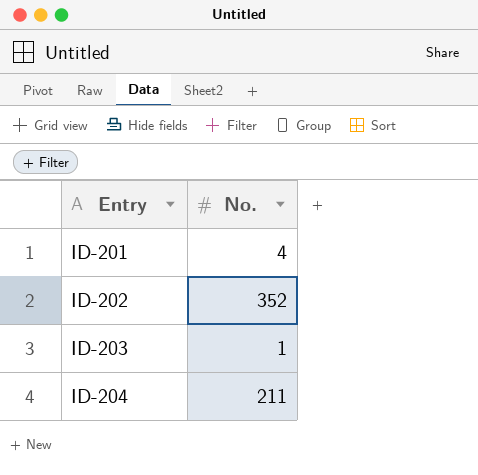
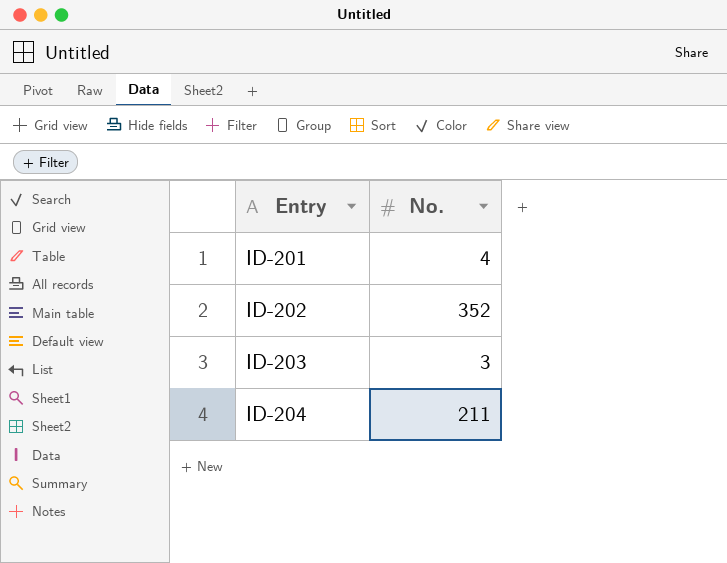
ID-203 | No.: 1 -> 3

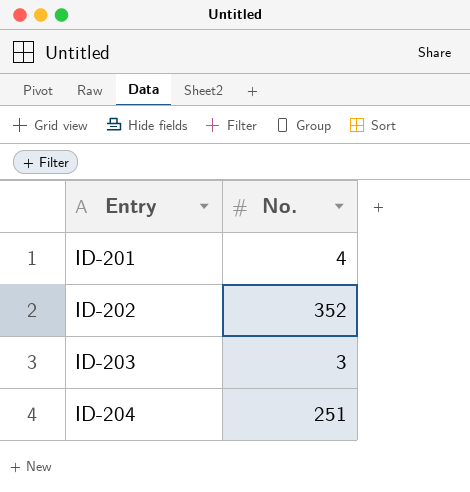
ID-204 | No.: 211 -> 251

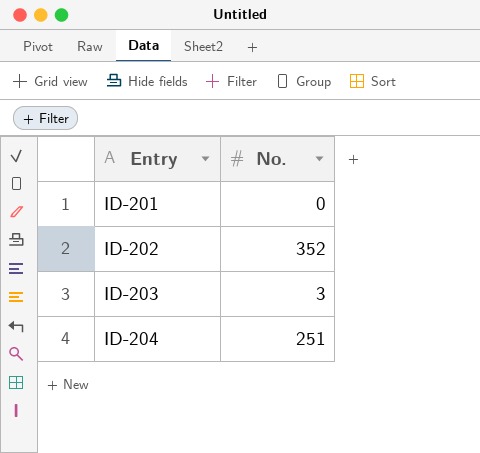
ID-201 | No.: 4 -> 0

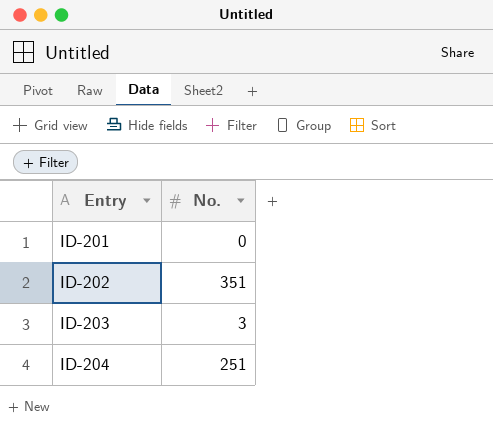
ID-202 | No.: 352 -> 351

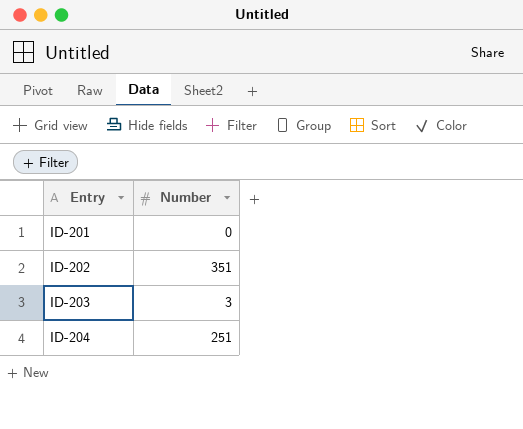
column name: No. -> Number

